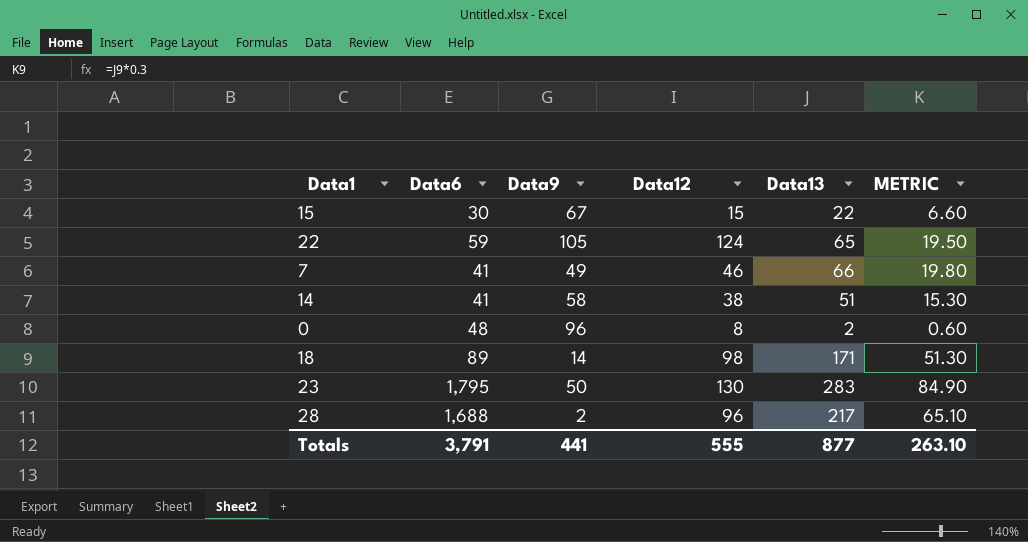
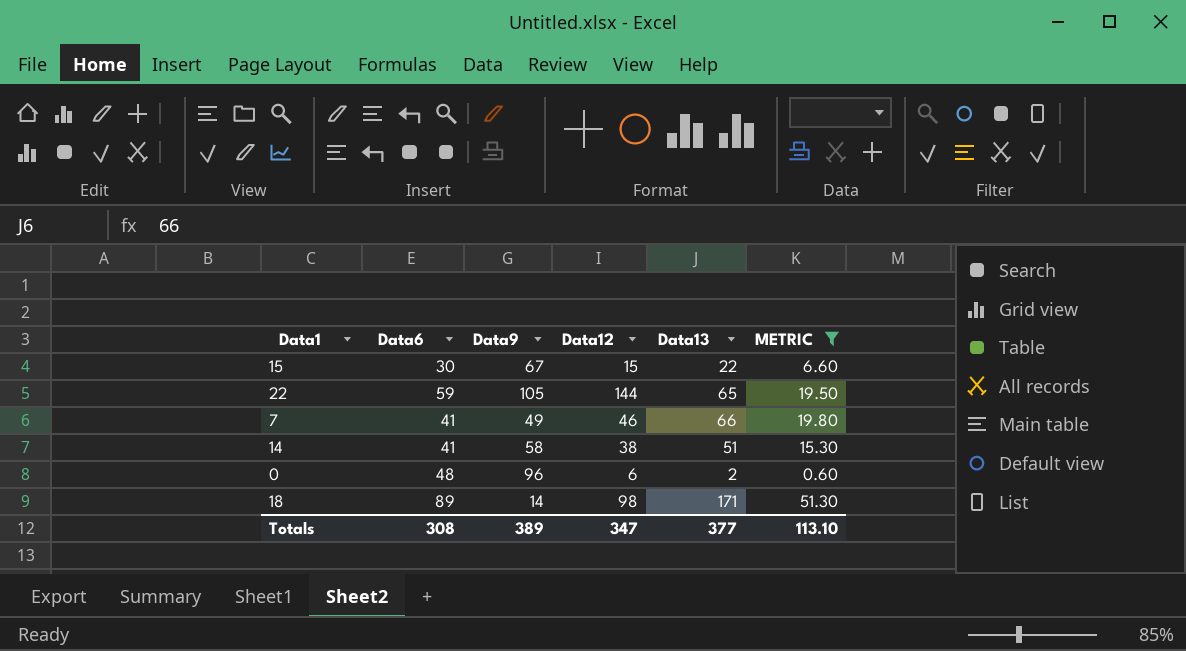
filter: none -> METRIC <= 51.30
22 | Data12: 124 -> 144
0 | Data12: 8 -> 6
Totals | Data6: 3,791 -> 308
Totals | Data9: 441 -> 389
Totals | Data12: 555 -> 347
Totals | Data13: 877 -> 377
Totals | METRIC: 263.10 -> 113.10

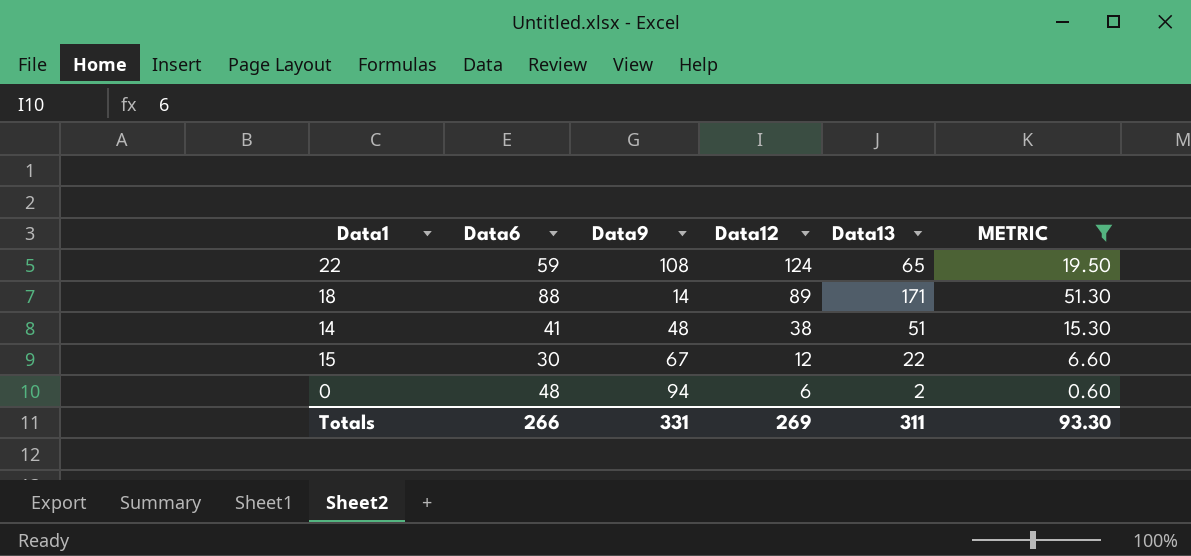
row order: none -> Data12 descending
row 7: 41 | 49 | 46 | 66 | 19.80 -> none
22 | Data9: 105 -> 108
22 | Data12: 144 -> 124
18 | Data6: 89 -> 88
18 | Data12: 98 -> 89
14 | Data9: 58 -> 48
15 | Data12: 15 -> 12
0 | Data9: 96 -> 94
Totals | Data6: 308 -> 266
Totals | Data9: 389 -> 331
Totals | Data12: 347 -> 269
Totals | Data13: 377 -> 311
Totals | METRIC: 113.10 -> 93.30

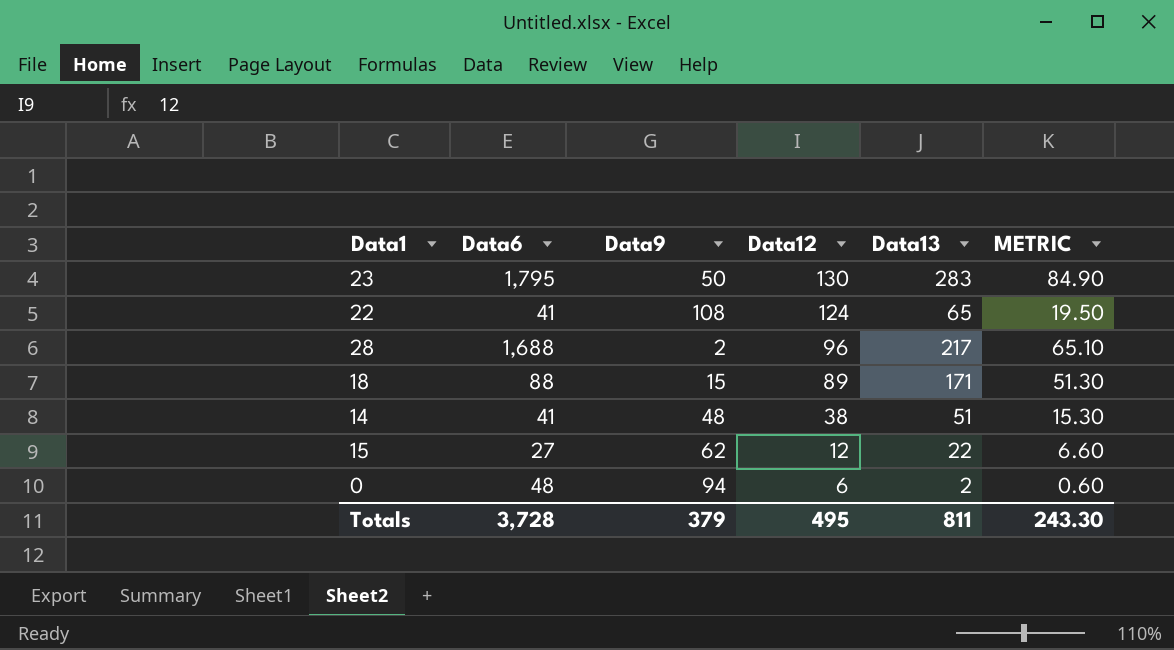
filter: METRIC <= 51.30 -> none
22 | Data6: 59 -> 41
18 | Data9: 14 -> 15
15 | Data6: 30 -> 27
15 | Data9: 67 -> 62
Totals | Data6: 266 -> 3,728
Totals | Data9: 331 -> 379
Totals | Data12: 269 -> 495
Totals | Data13: 311 -> 811
Totals | METRIC: 93.30 -> 243.30

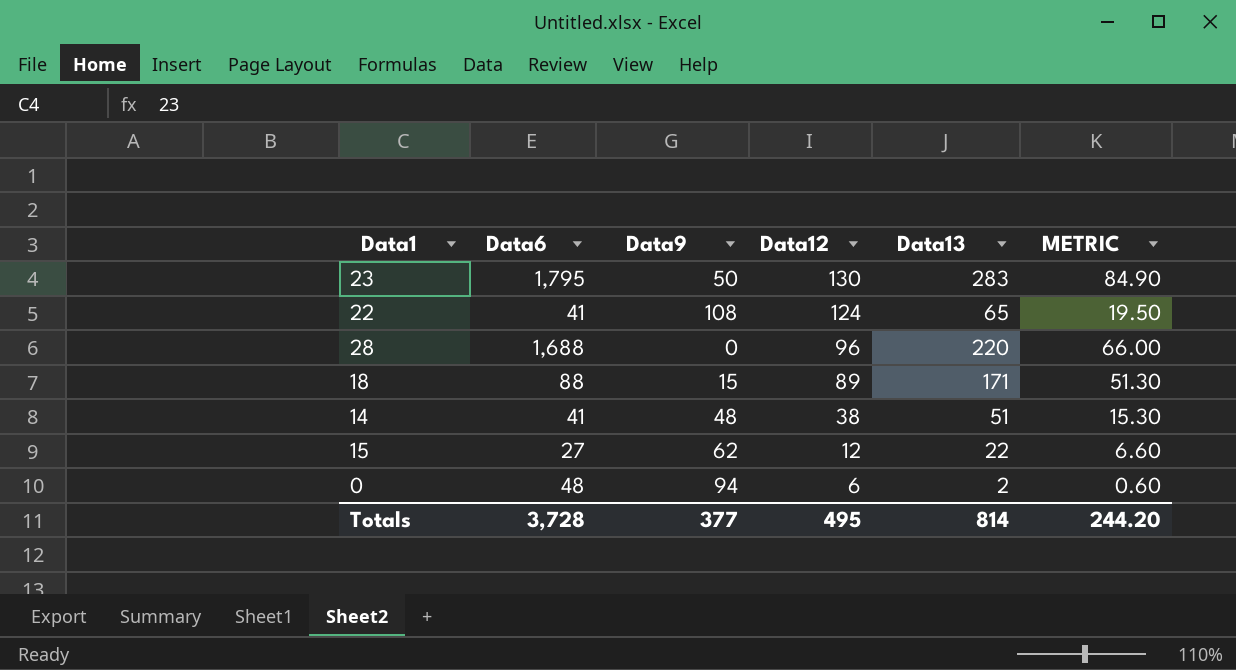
28 | Data9: 2 -> 0
28 | Data13: 217 -> 220
28 | METRIC: 65.10 -> 66.00
Totals | Data9: 379 -> 377
Totals | Data13: 811 -> 814
Totals | METRIC: 243.30 -> 244.20

